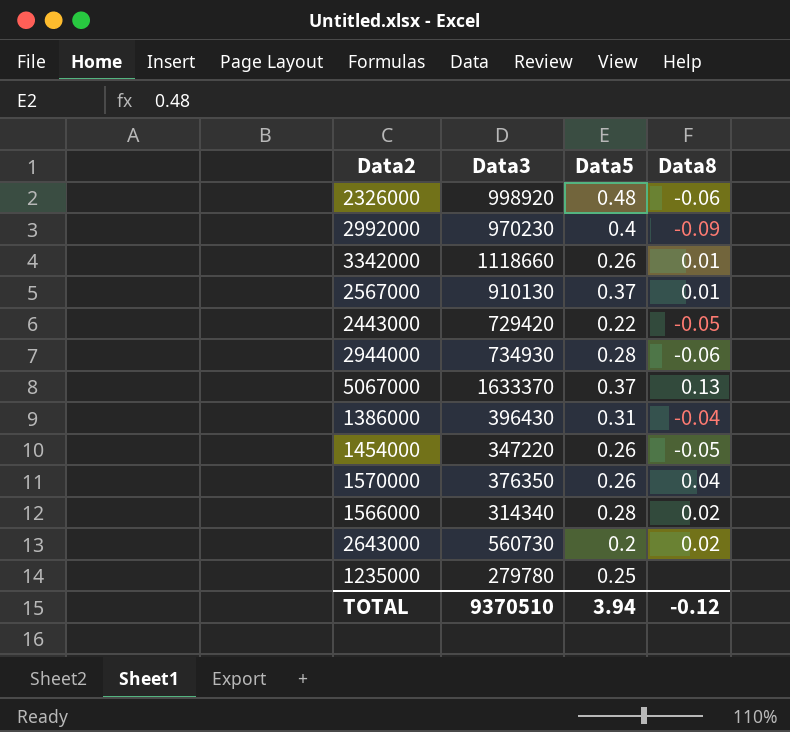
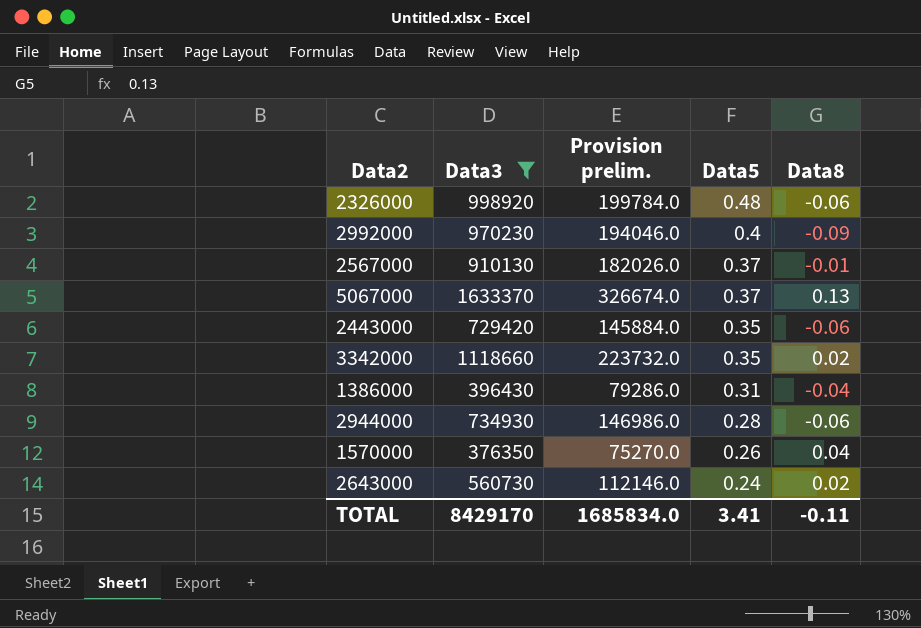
filter: none -> Data3 >= 376350
row order: none -> Data5 descending
column Provision prelim. | formula: none -> [Data3] * 0.2
2567000 | Data8: 0.01 -> -0.01
2443000 | Data5: 0.22 -> 0.35
2443000 | Data8: -0.05 -> -0.06
3342000 | Data5: 0.26 -> 0.35
3342000 | Data8: 0.01 -> 0.02
2643000 | Data5: 0.2 -> 0.24
TOTAL | Data3: 9370510 -> 8429170
TOTAL | Data5: 3.94 -> 3.41
TOTAL | Data8: -0.12 -> -0.11

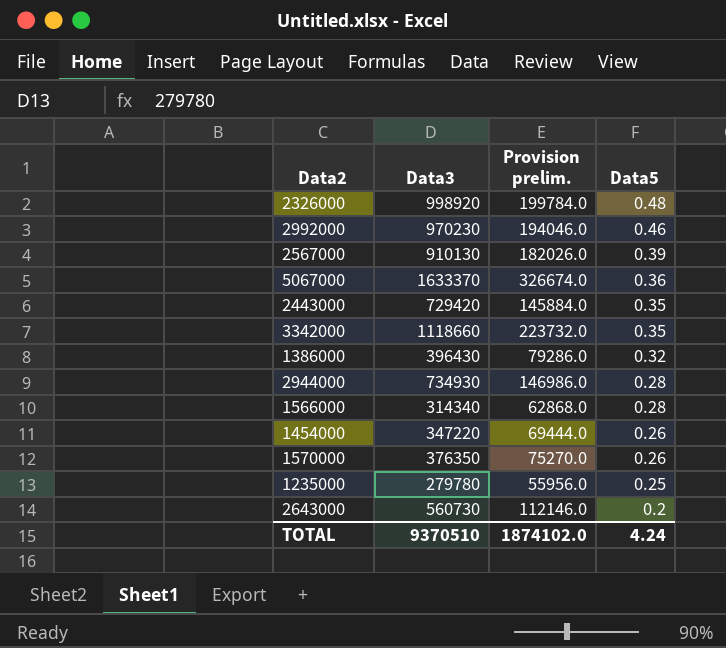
filter: Data3 >= 376350 -> none
column Data8 | position: 5 -> none
2992000 | Data5: 0.4 -> 0.46
2567000 | Data5: 0.37 -> 0.39
5067000 | Data5: 0.37 -> 0.36
1386000 | Data5: 0.31 -> 0.32
2643000 | Data5: 0.24 -> 0.2
TOTAL | Data3: 8429170 -> 9370510
TOTAL | Provision prelim.: 1685834.0 -> 1874102.0
TOTAL | Data5: 3.41 -> 4.24

